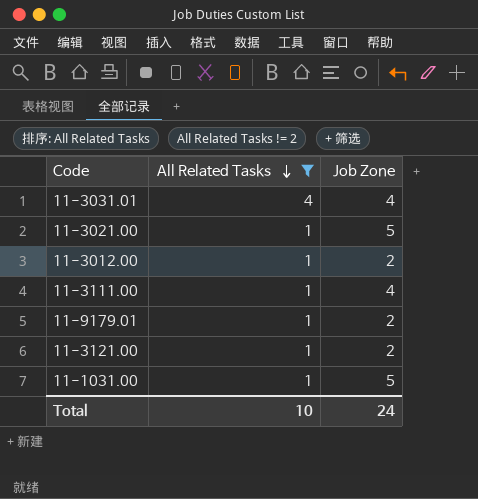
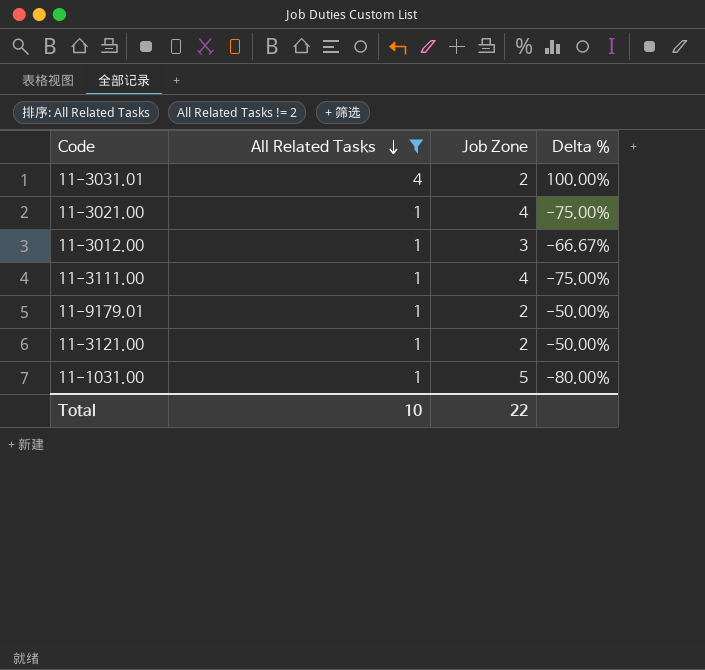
column Delta % | formula: none -> ([All Related Tasks] - [Job Zone]) / [Job Zone]
11-3031.01 | Job Zone: 4 -> 2
11-3021.00 | Job Zone: 5 -> 4
11-3012.00 | Job Zone: 2 -> 3
Total | Job Zone: 24 -> 22

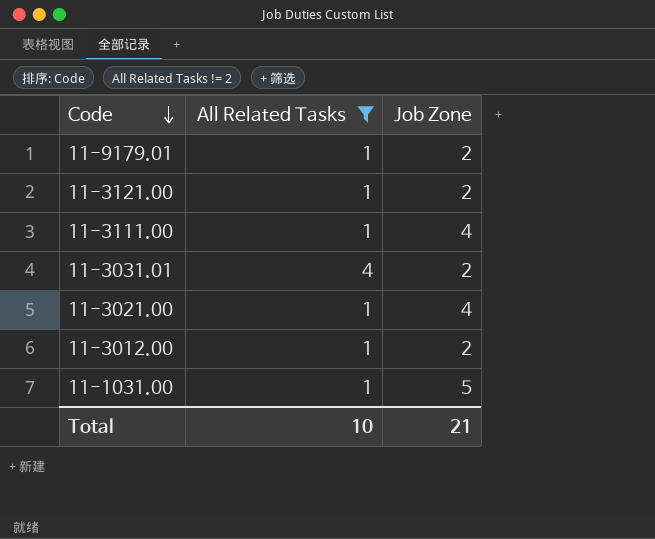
row order: All Related Tasks descending -> Code descending
column Delta % | formula: ([All Related Tasks] - [Job Zone]) / [Job Zone] -> none
11-3012.00 | Job Zone: 3 -> 2
Total | Job Zone: 22 -> 21

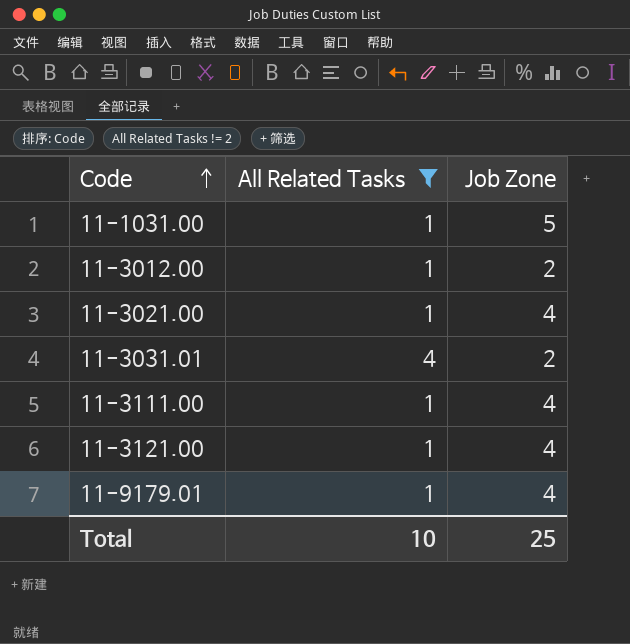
row order: Code descending -> Code ascending
11-3121.00 | Job Zone: 2 -> 4
11-9179.01 | Job Zone: 2 -> 4
Total | Job Zone: 21 -> 25

